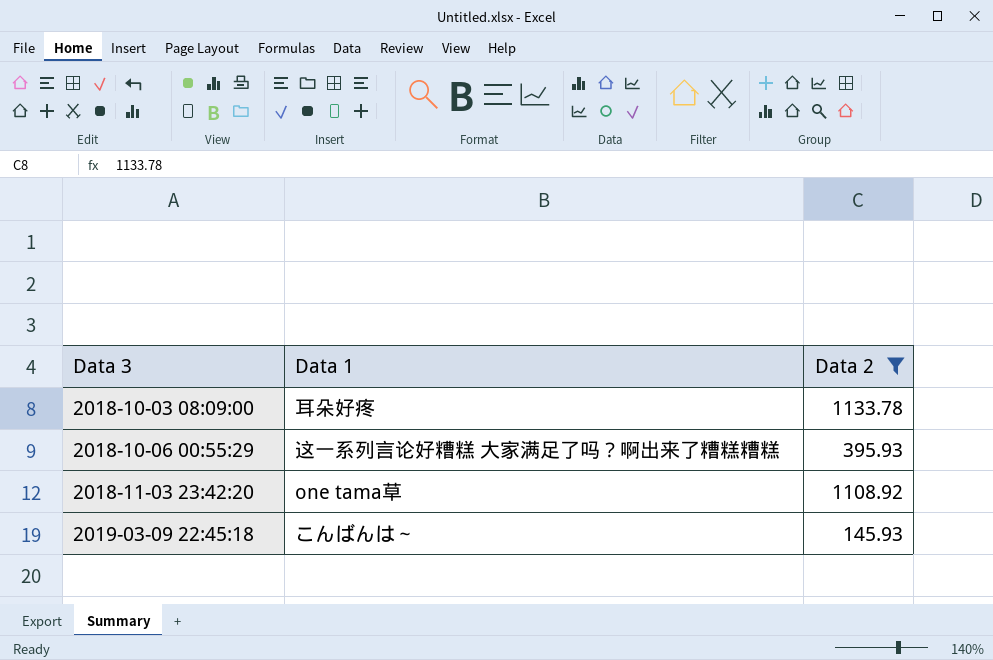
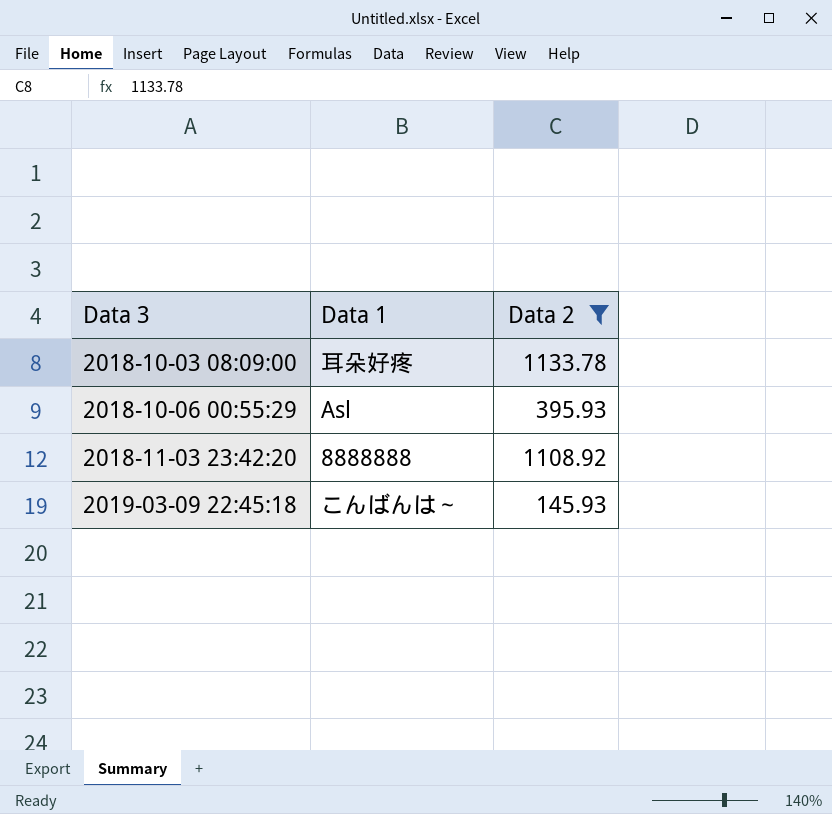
2018-10-06 00:55:29 | Data 1: 这一系列言论好糟糕 大家满足了吗？啊出来了糟糕糟糕 -> Asl
2018-11-03 23:42:20 | Data 1: one tama草 -> 8888888

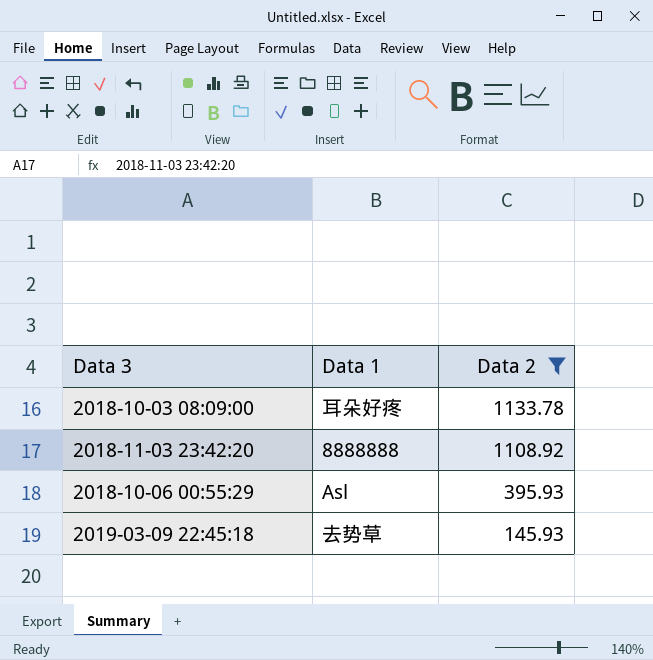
row order: Data 3 ascending -> Data 2 descending
2019-03-09 22:45:18 | Data 1: こんばんは～ -> 去势草

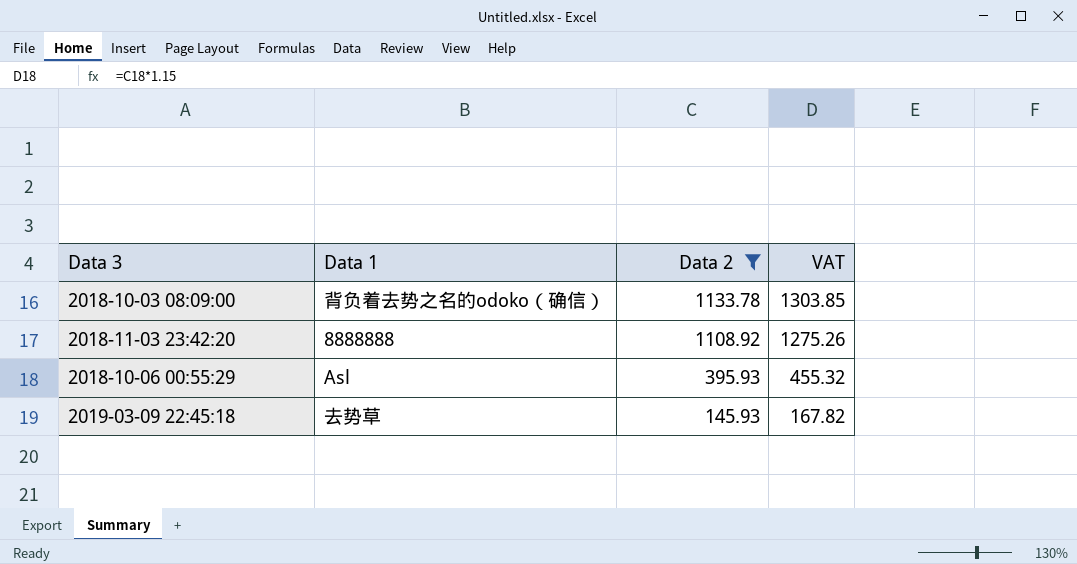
column VAT | formula: none -> [Data 2] * 1.15
2018-10-03 08:09:00 | Data 1: 耳朵好疼 -> 背负着去势之名的odoko（确信）

